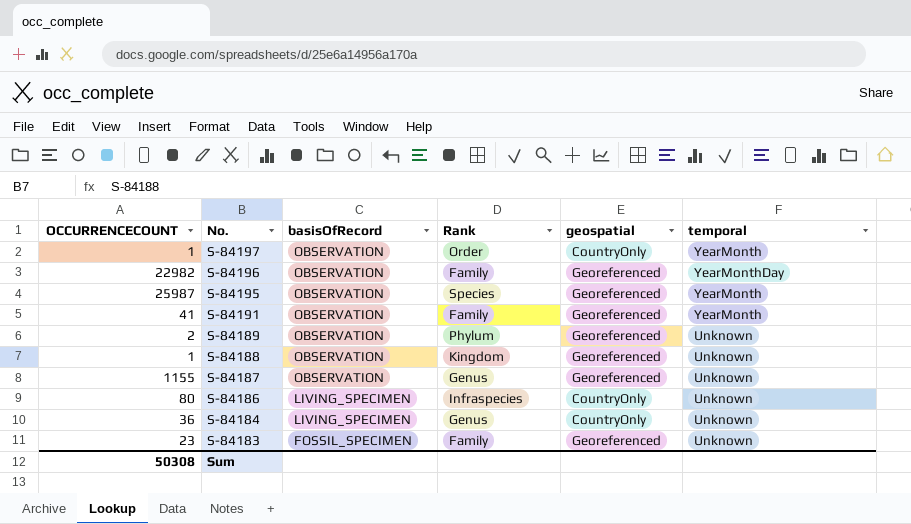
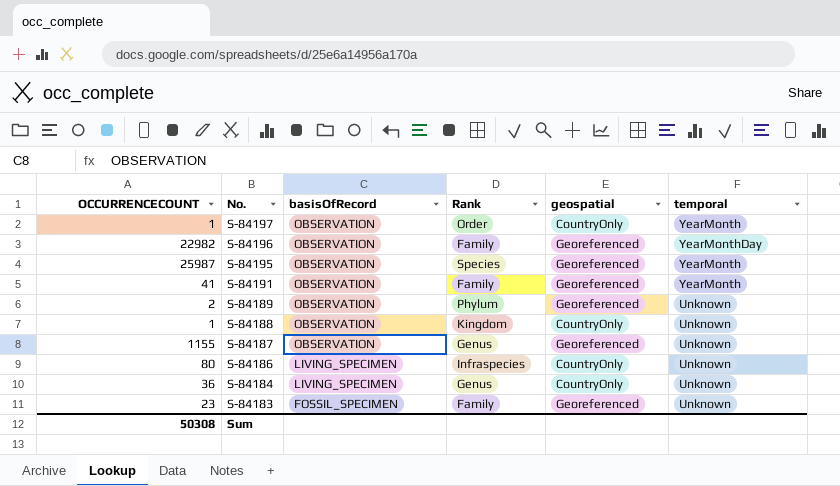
S-84188 | geospatial: Georeferenced -> CountryOnly

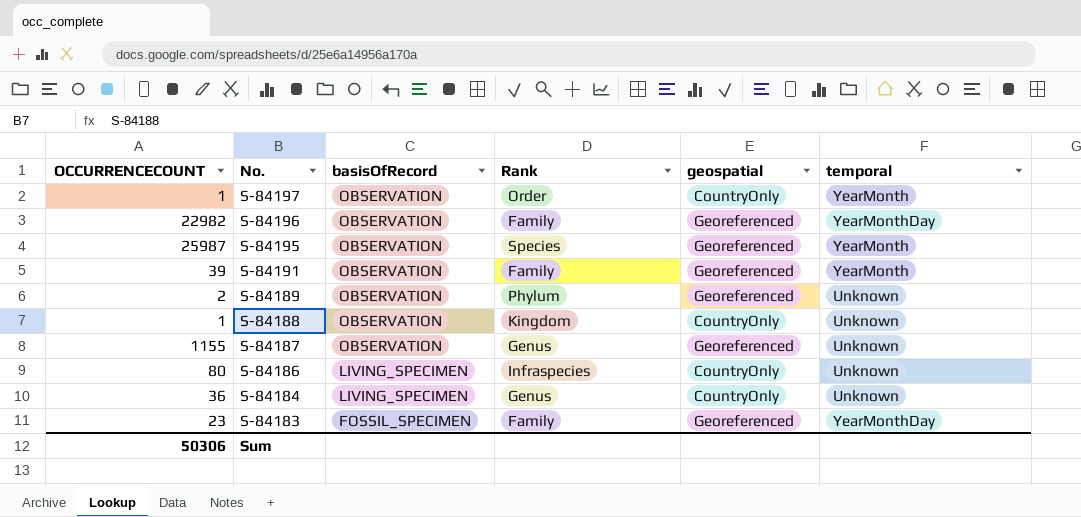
S-84191 | OCCURRENCECOUNT: 41 -> 39
S-84183 | temporal: Unknown -> YearMonthDay
Sum | OCCURRENCECOUNT: 50308 -> 50306

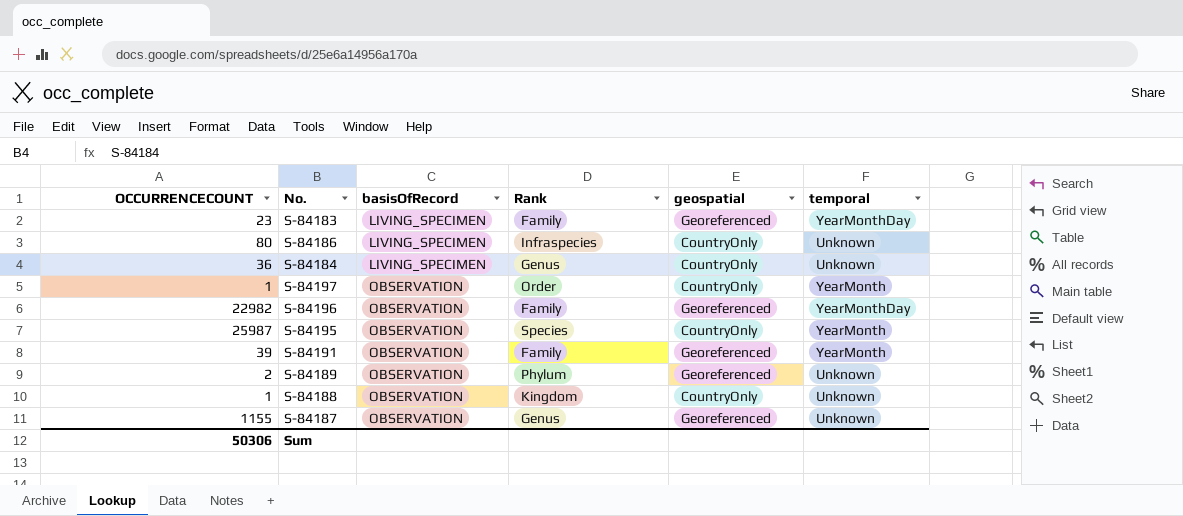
row order: No. descending -> basisOfRecord ascending
S-84183 | basisOfRecord: FOSSIL_SPECIMEN -> LIVING_SPECIMEN
S-84195 | geospatial: Georeferenced -> CountryOnly

